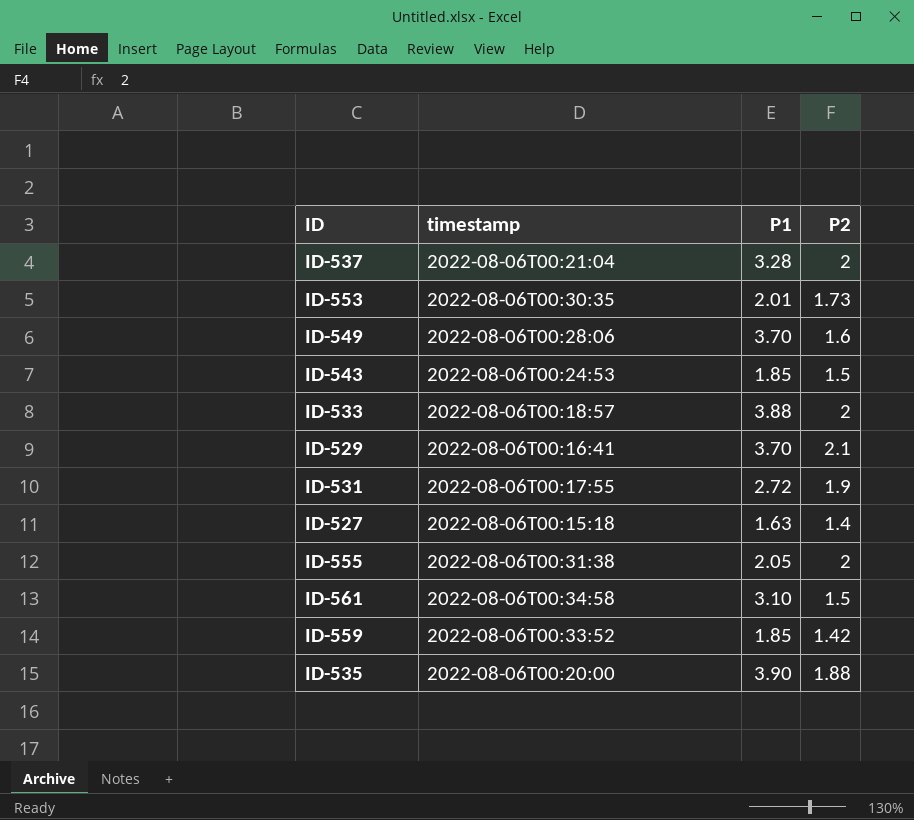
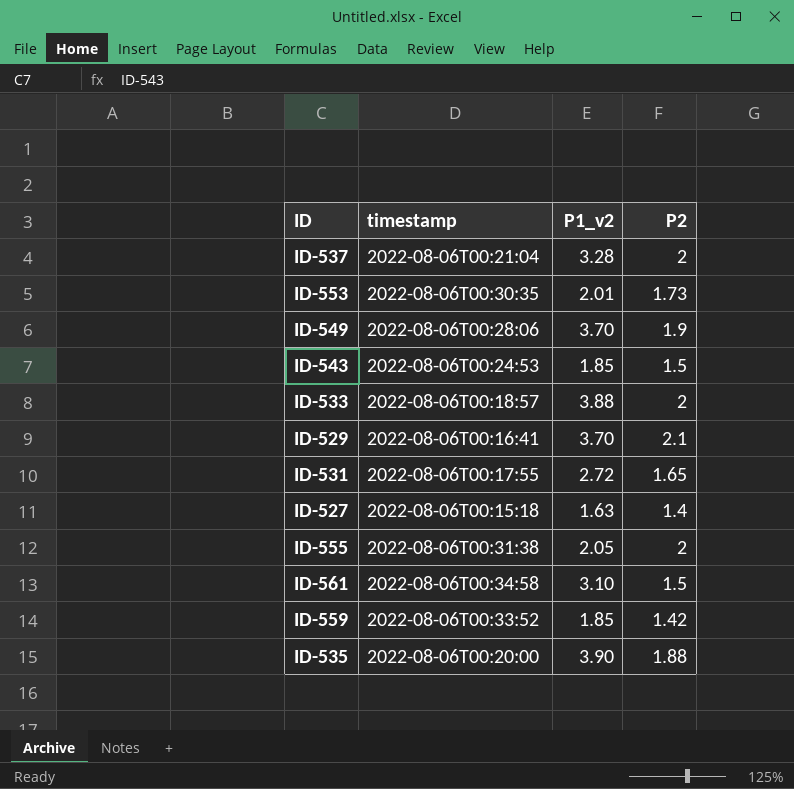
column name: P1 -> P1_v2
ID-549 | P2: 1.6 -> 1.9
ID-531 | P2: 1.9 -> 1.65

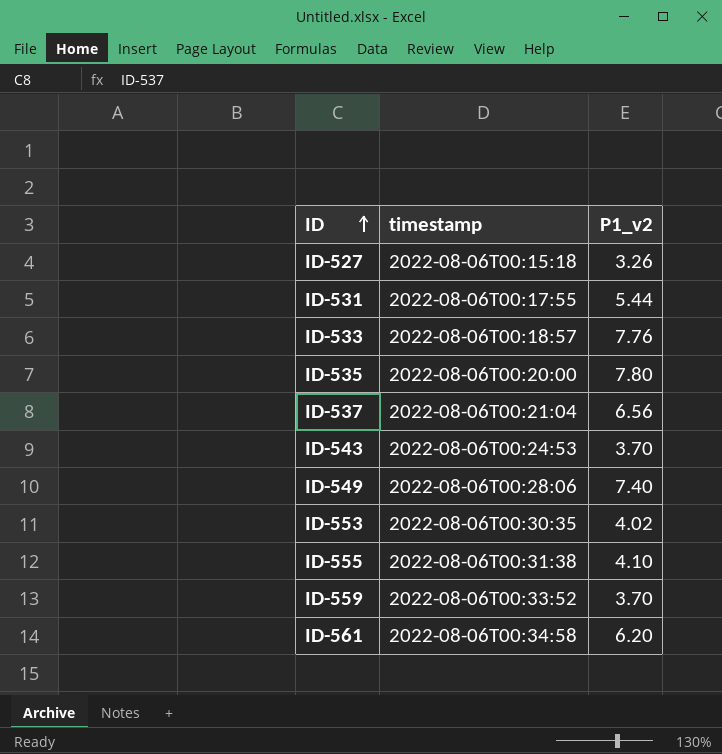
row order: none -> ID ascending
column P2 | position: 4 -> none
row ID-529: 2022-08-06T00:16:41 | 3.70 | 2.1 -> none
ID-527 | P1_v2: 1.63 -> 3.26
ID-531 | P1_v2: 2.72 -> 5.44
ID-533 | P1_v2: 3.88 -> 7.76
ID-535 | P1_v2: 3.90 -> 7.80
ID-537 | P1_v2: 3.28 -> 6.56
ID-543 | P1_v2: 1.85 -> 3.70
ID-549 | P1_v2: 3.70 -> 7.40
ID-553 | P1_v2: 2.01 -> 4.02
ID-555 | P1_v2: 2.05 -> 4.10
ID-559 | P1_v2: 1.85 -> 3.70
ID-561 | P1_v2: 3.10 -> 6.20

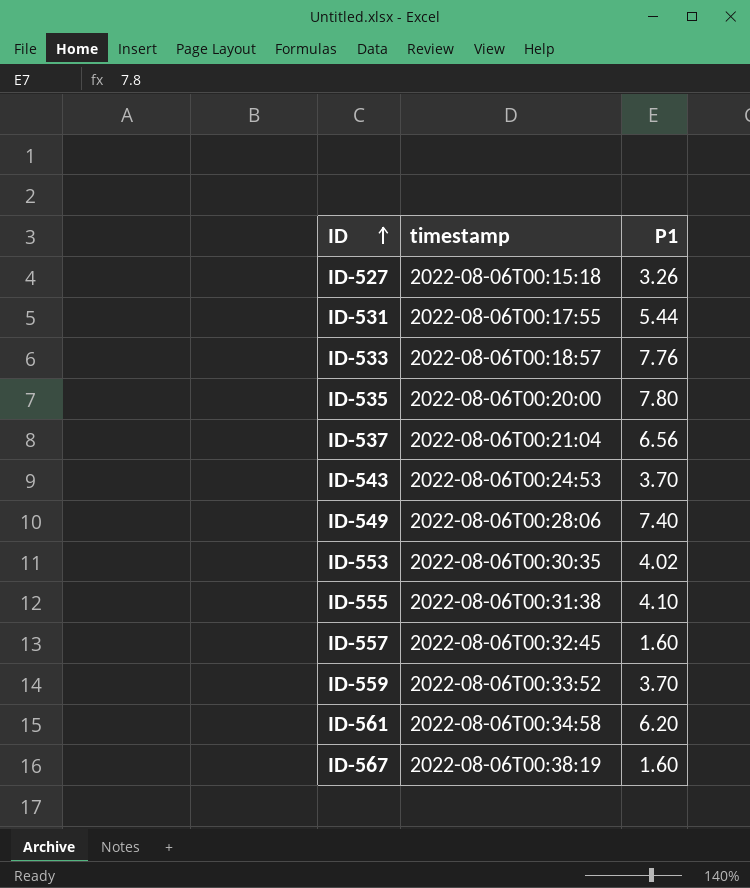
column name: P1_v2 -> P1
row ID-557: none -> 2022-08-06T00:32:45 | 1.60
row ID-567: none -> 2022-08-06T00:38:19 | 1.60

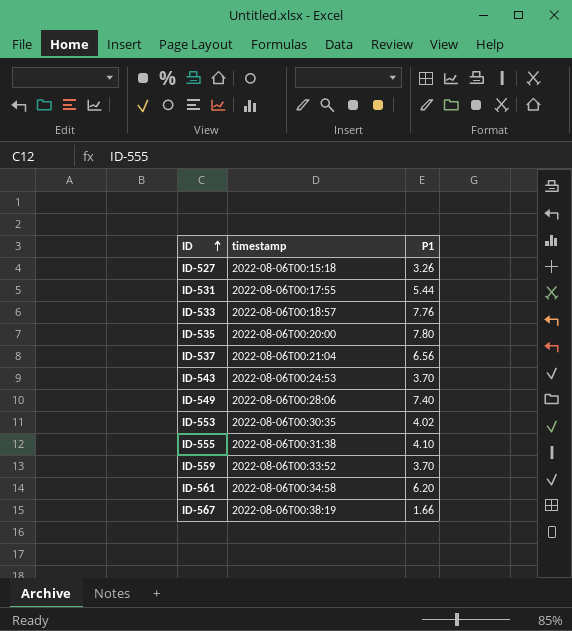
row ID-557: 2022-08-06T00:32:45 | 1.60 -> none
ID-567 | P1: 1.60 -> 1.66

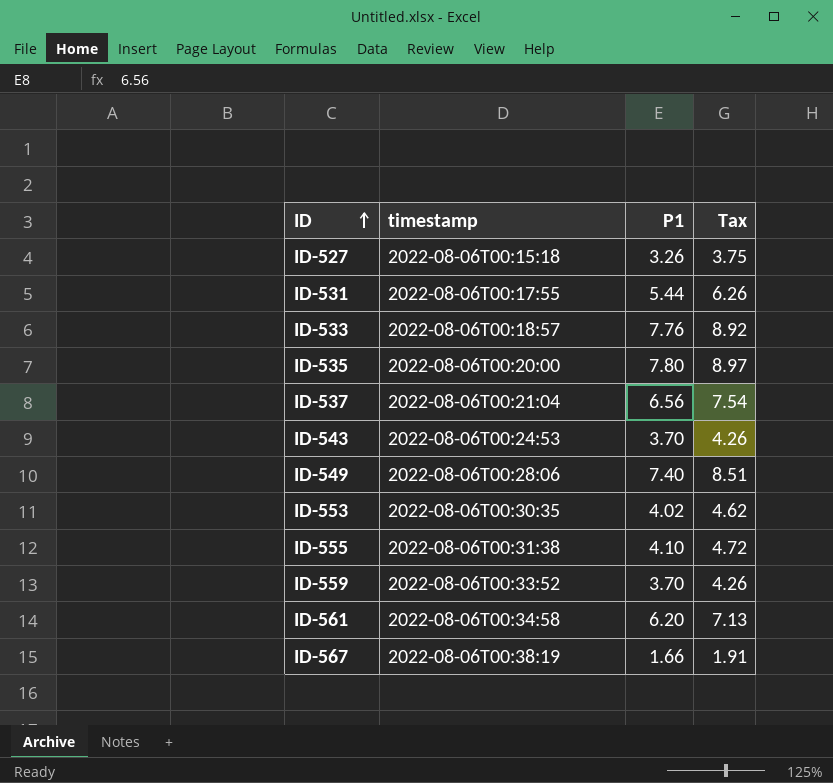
column Tax | formula: none -> [P1] * 1.15

